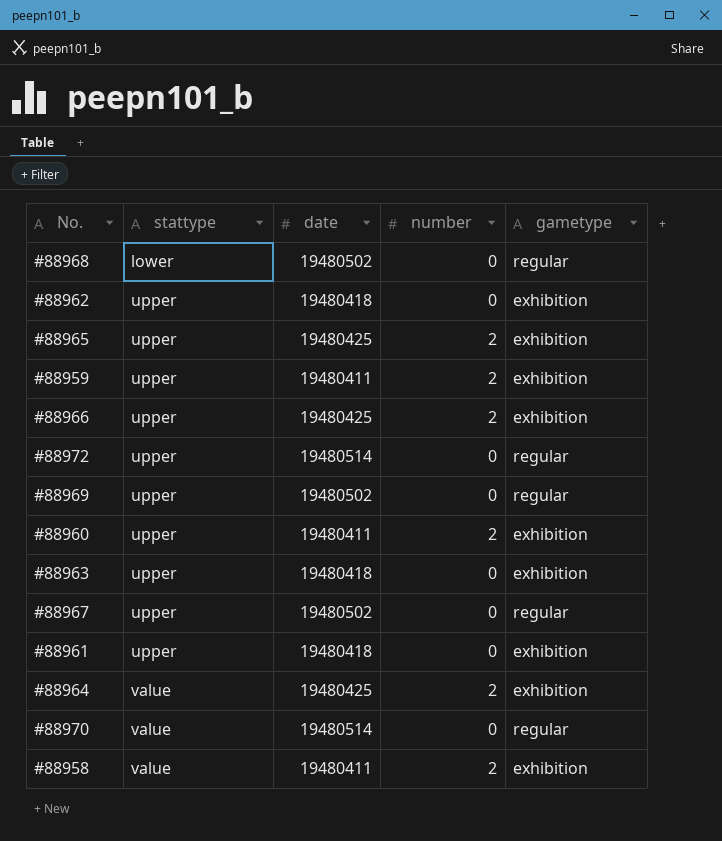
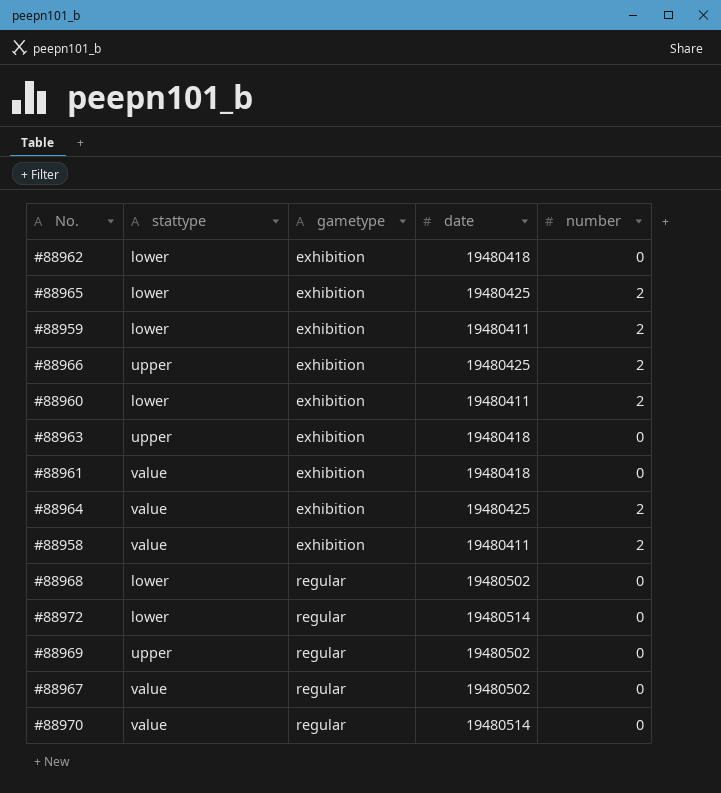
row order: stattype ascending -> gametype ascending
column gametype | position: 5 -> 3
#88962 | stattype: upper -> lower
#88965 | stattype: upper -> lower
#88959 | stattype: upper -> lower
#88960 | stattype: upper -> lower
#88961 | stattype: upper -> value
#88972 | stattype: upper -> lower
#88967 | stattype: upper -> value

